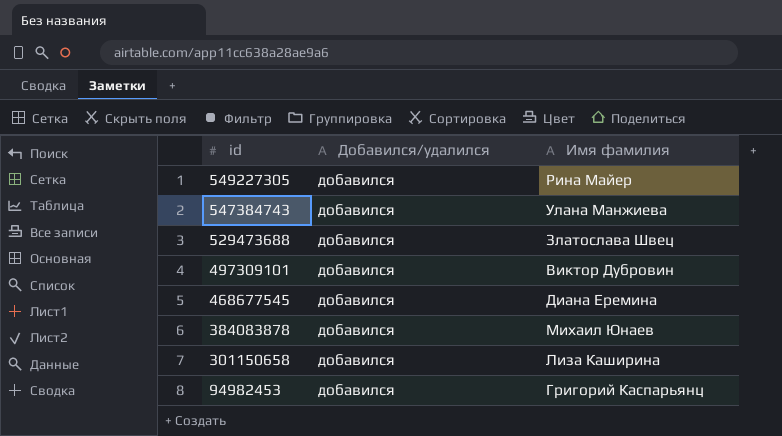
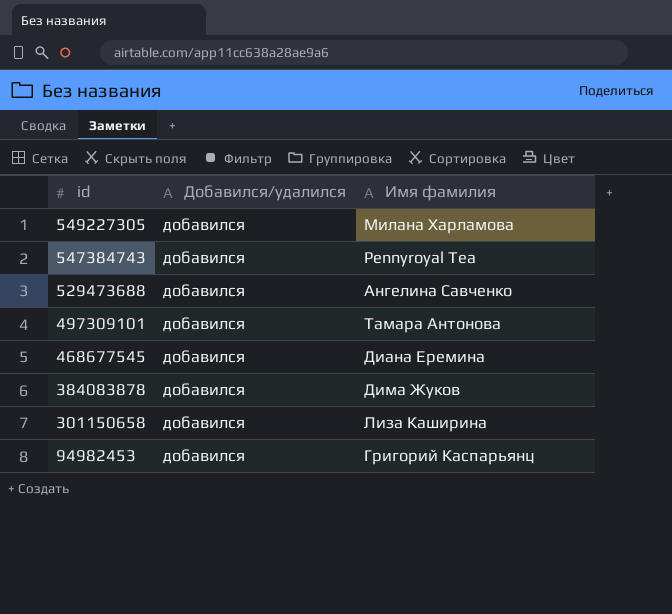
549227305 | Имя фамилия: Рина Майер -> Милана Харламова
547384743 | Имя фамилия: Улана Манжиева -> Pennyroyal Tea
529473688 | Имя фамилия: Златослава Швец -> Ангелина Савченко
497309101 | Имя фамилия: Виктор Дубровин -> Тамара Антонова
384083878 | Имя фамилия: Михаил Юнаев -> Дима Жуков

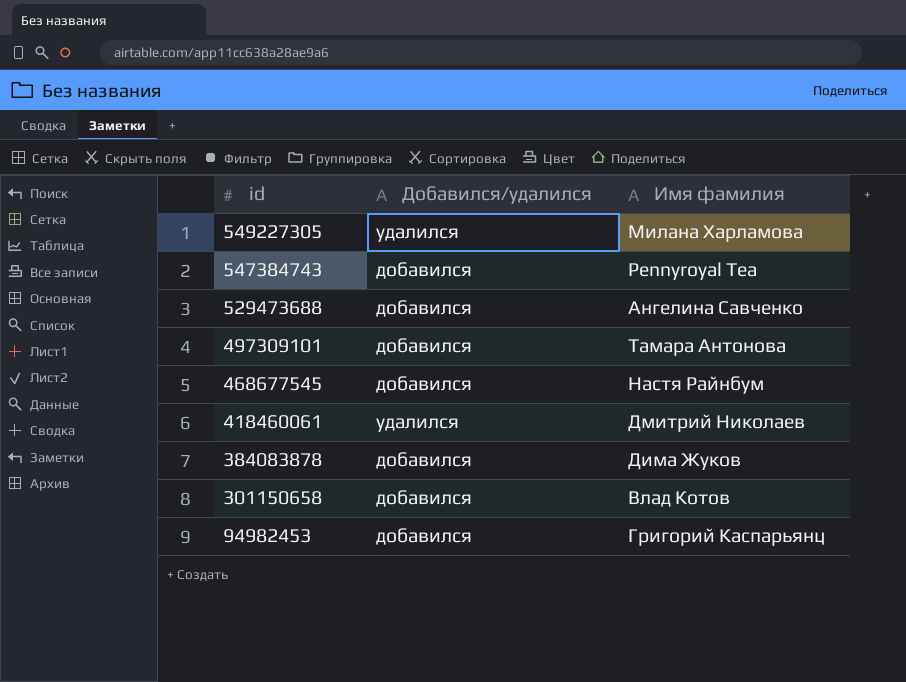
549227305 | Добавился/удалился: добавился -> удалился
468677545 | Имя фамилия: Диана Еремина -> Настя Райнбум
row 418460061: none -> удалился | Дмитрий Николаев
301150658 | Имя фамилия: Лиза Каширина -> Влад Котов

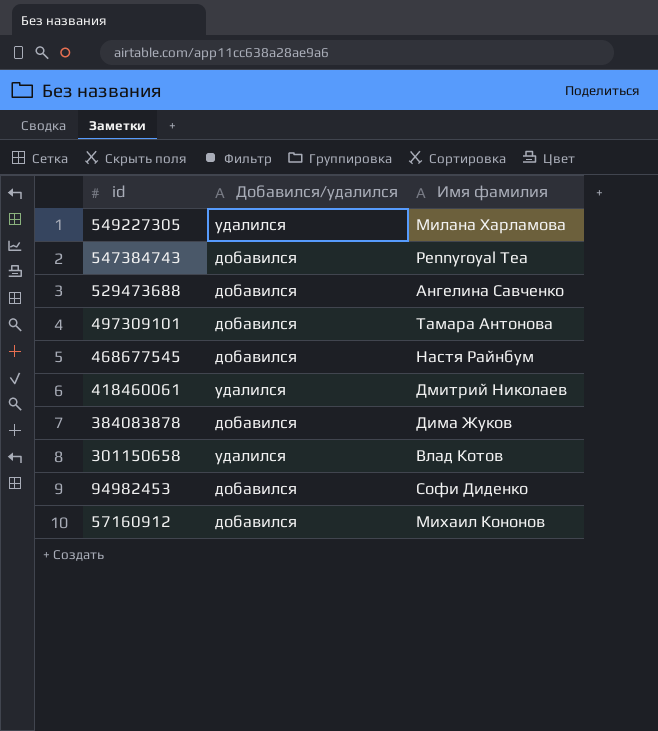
301150658 | Добавился/удалился: добавился -> удалился
94982453 | Имя фамилия: Григорий Каспарьянц -> Софи Диденко
row 57160912: none -> добавился | Михаил Кононов

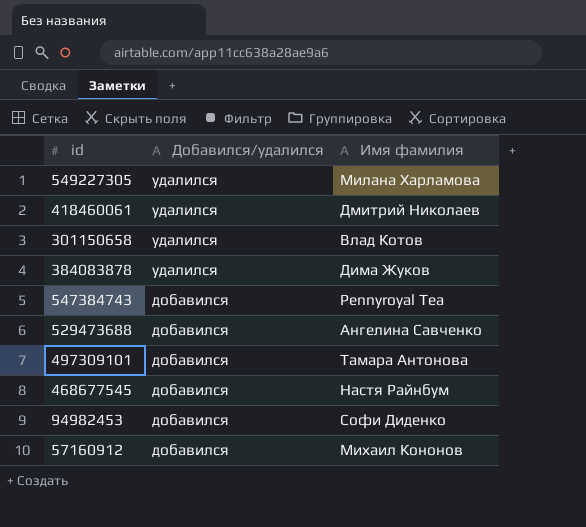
row order: id descending -> Добавился/удалился descending
384083878 | Добавился/удалился: добавился -> удалился

